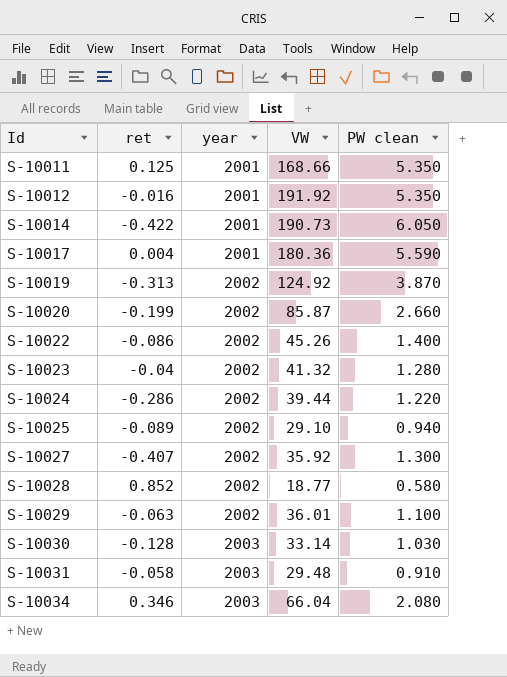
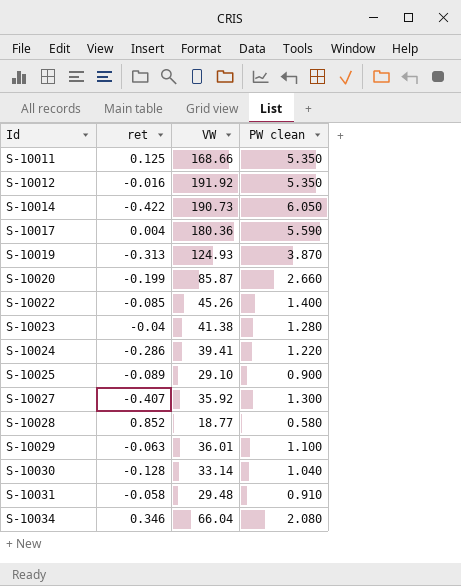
column year | position: 3 -> none
S-10019 | VW: 124.92 -> 124.93
S-10022 | ret: -0.086 -> -0.085
S-10023 | VW: 41.32 -> 41.38
S-10024 | VW: 39.44 -> 39.41
S-10025 | PW clean: 0.940 -> 0.900
S-10030 | PW clean: 1.030 -> 1.040

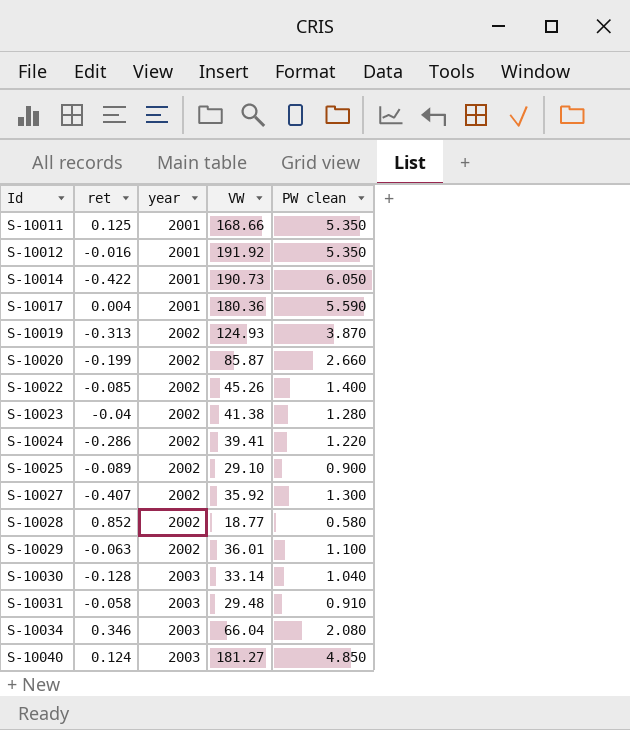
column year | position: none -> 3
row S-10040: none -> 0.124 | 2003 | 181.27 | 4.850

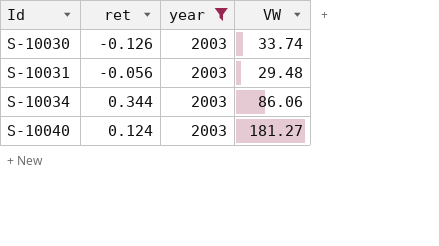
filter: none -> year = 2003
column PW clean | position: 5 -> none
S-10030 | ret: -0.128 -> -0.126
S-10030 | VW: 33.14 -> 33.74
S-10031 | ret: -0.058 -> -0.056
S-10034 | ret: 0.346 -> 0.344
S-10034 | VW: 66.04 -> 86.06

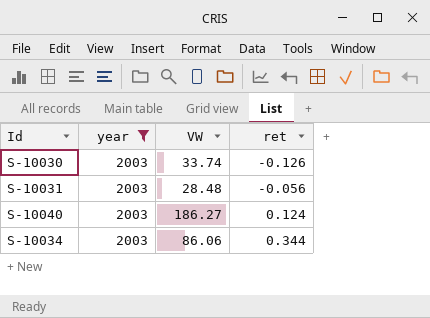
row order: Id ascending -> ret ascending
column ret | position: 2 -> 4
S-10031 | VW: 29.48 -> 28.48
S-10040 | VW: 181.27 -> 186.27

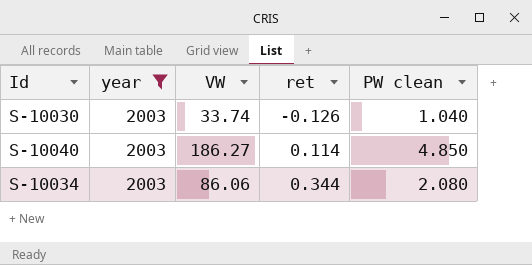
column PW clean | position: none -> 5
row S-10031: 2003 | 28.48 | -0.056 -> none
S-10040 | ret: 0.124 -> 0.114

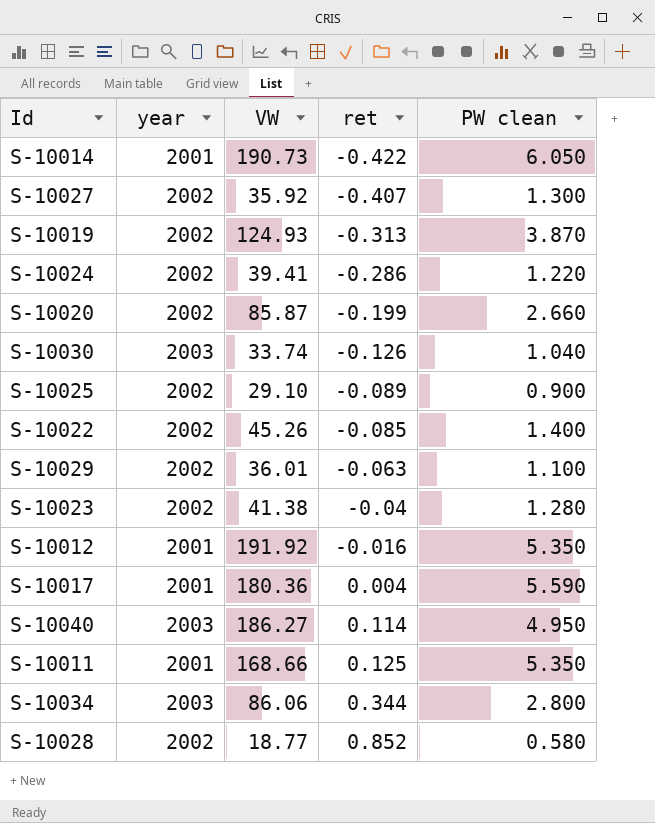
filter: year = 2003 -> none
S-10040 | PW clean: 4.850 -> 4.950
S-10034 | PW clean: 2.080 -> 2.800

